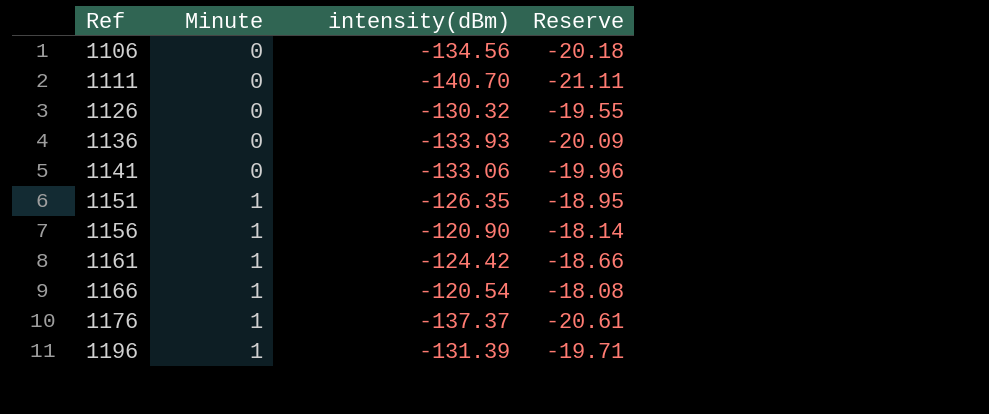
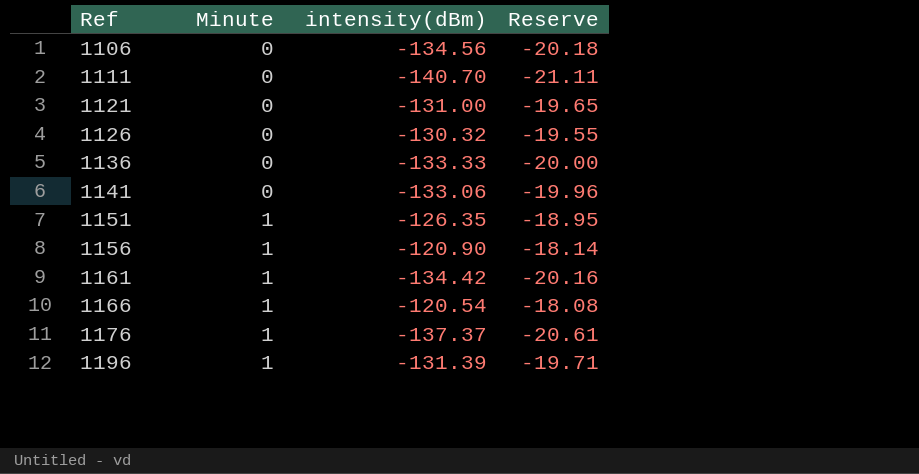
row 1121: none -> 0 | -131.00 | -19.65
1136 | intensity(dBm): -133.93 -> -133.33
1136 | Reserve: -20.09 -> -20.00
1161 | intensity(dBm): -124.42 -> -134.42
1161 | Reserve: -18.66 -> -20.16

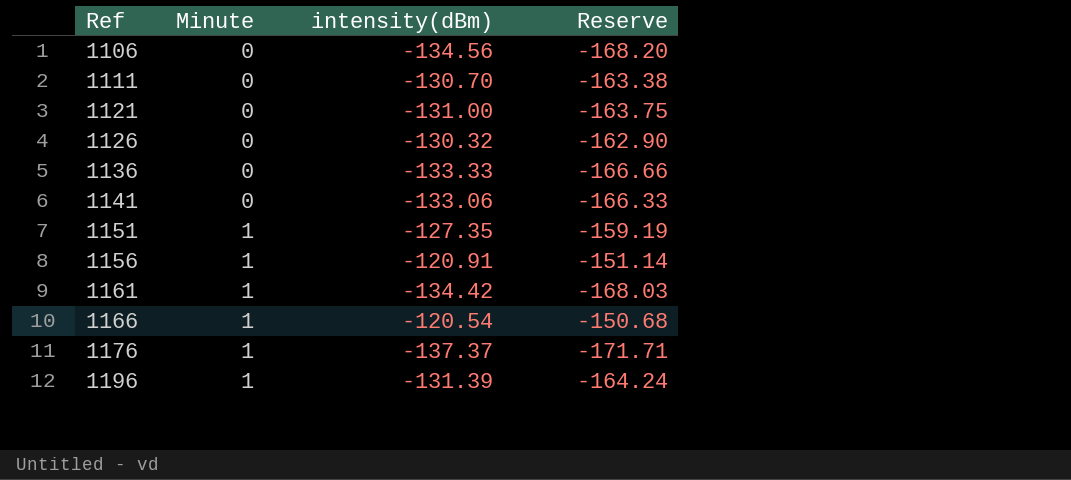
column Reserve | formula: [intensity(dBm)] * 0.15 -> [intensity(dBm)] * 1.25
1111 | intensity(dBm): -140.70 -> -130.70
1151 | intensity(dBm): -126.35 -> -127.35
1156 | intensity(dBm): -120.90 -> -120.91

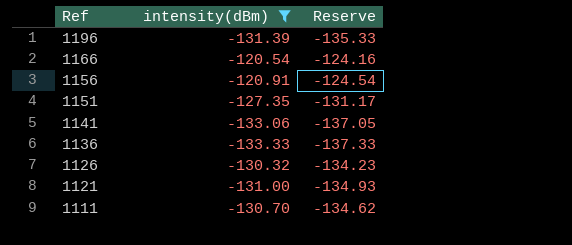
filter: none -> intensity(dBm) >= -133.33
row order: Ref ascending -> Ref descending
column Minute | position: 2 -> none
column Reserve | formula: [intensity(dBm)] * 1.25 -> [intensity(dBm)] * 1.03

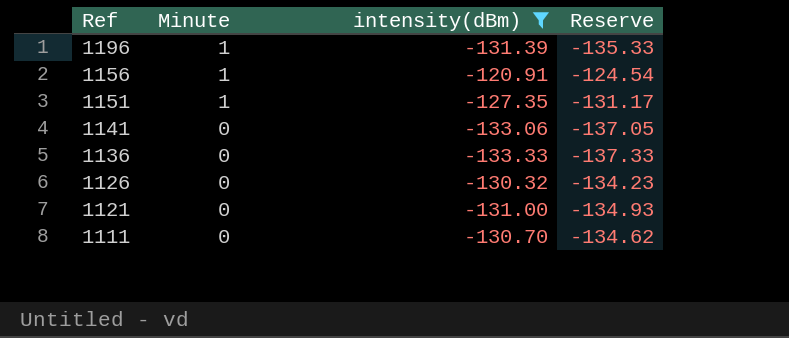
column Minute | position: none -> 2
row 1166: -120.54 | -124.16 -> none

